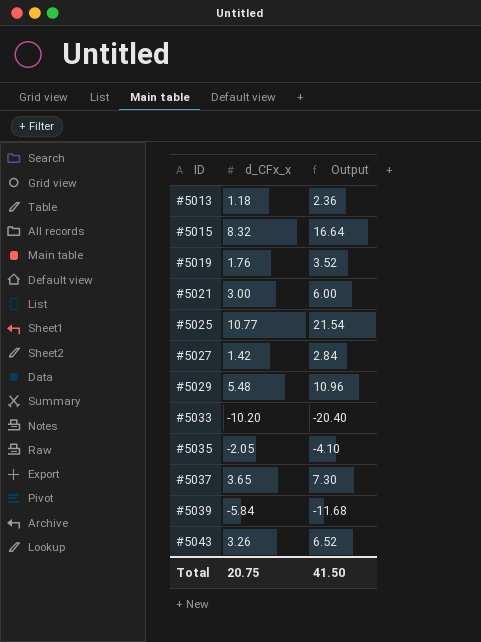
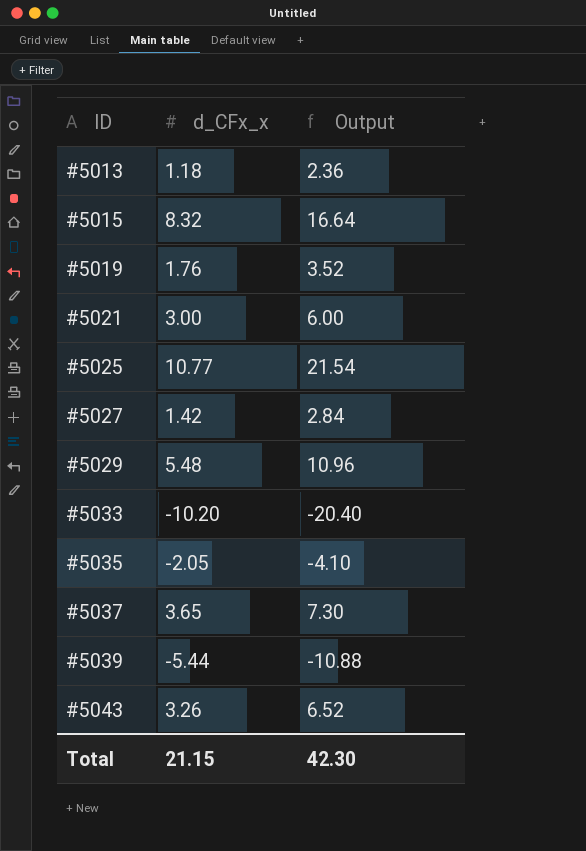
#5039 | d_CFx_x: -5.84 -> -5.44
#5039 | Output: -11.68 -> -10.88
Total | d_CFx_x: 20.75 -> 21.15
Total | Output: 41.50 -> 42.30

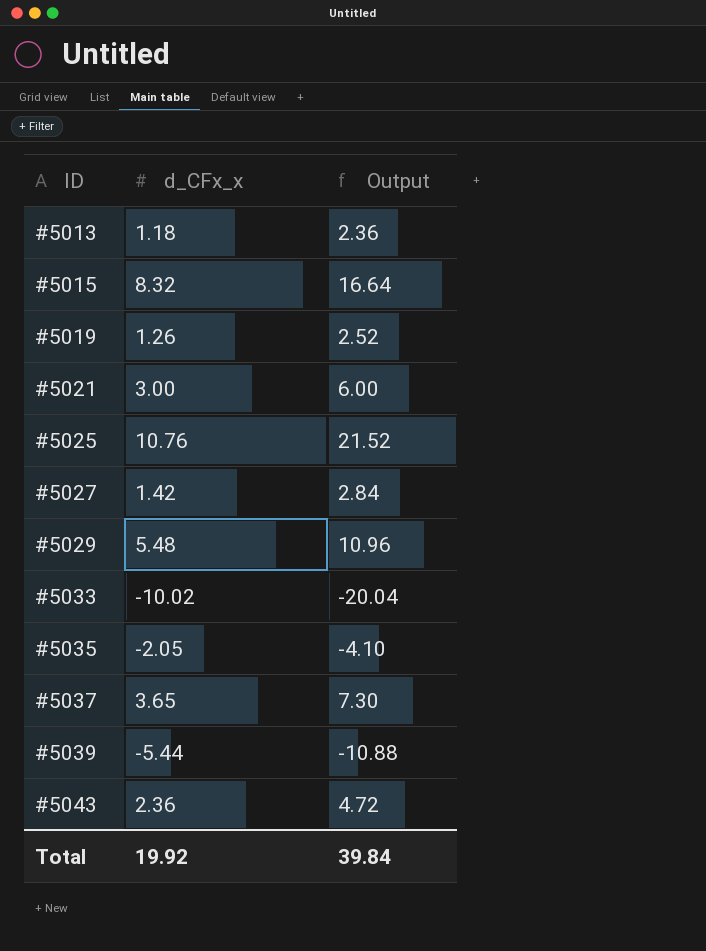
#5019 | d_CFx_x: 1.76 -> 1.26
#5019 | Output: 3.52 -> 2.52
#5025 | d_CFx_x: 10.77 -> 10.76
#5025 | Output: 21.54 -> 21.52
#5033 | d_CFx_x: -10.20 -> -10.02
#5033 | Output: -20.40 -> -20.04
#5043 | d_CFx_x: 3.26 -> 2.36
#5043 | Output: 6.52 -> 4.72
Total | d_CFx_x: 21.15 -> 19.92
Total | Output: 42.30 -> 39.84

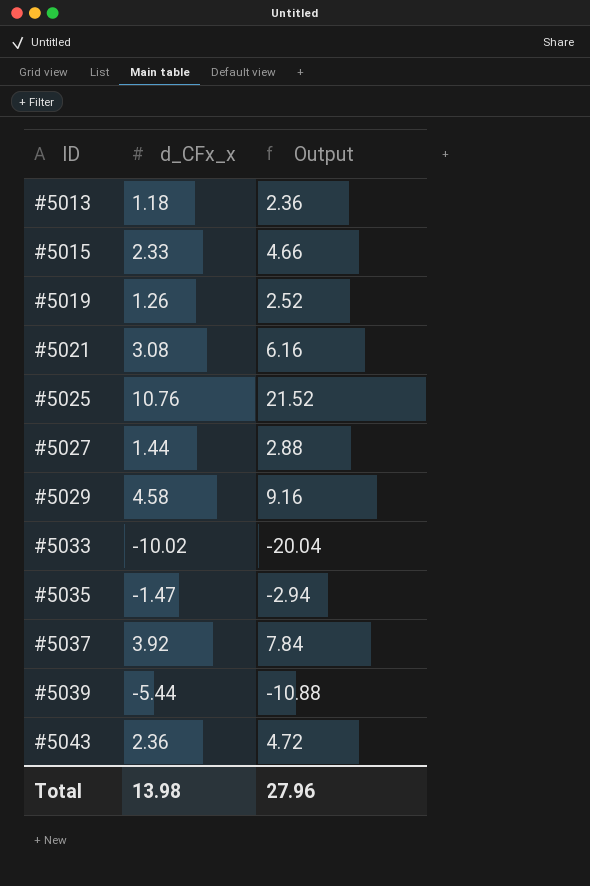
#5015 | d_CFx_x: 8.32 -> 2.33
#5015 | Output: 16.64 -> 4.66
#5021 | d_CFx_x: 3.00 -> 3.08
#5021 | Output: 6.00 -> 6.16
#5027 | d_CFx_x: 1.42 -> 1.44
#5027 | Output: 2.84 -> 2.88
#5029 | d_CFx_x: 5.48 -> 4.58
#5029 | Output: 10.96 -> 9.16
#5035 | d_CFx_x: -2.05 -> -1.47
#5035 | Output: -4.10 -> -2.94
#5037 | d_CFx_x: 3.65 -> 3.92
#5037 | Output: 7.30 -> 7.84
Total | d_CFx_x: 19.92 -> 13.98
Total | Output: 39.84 -> 27.96

